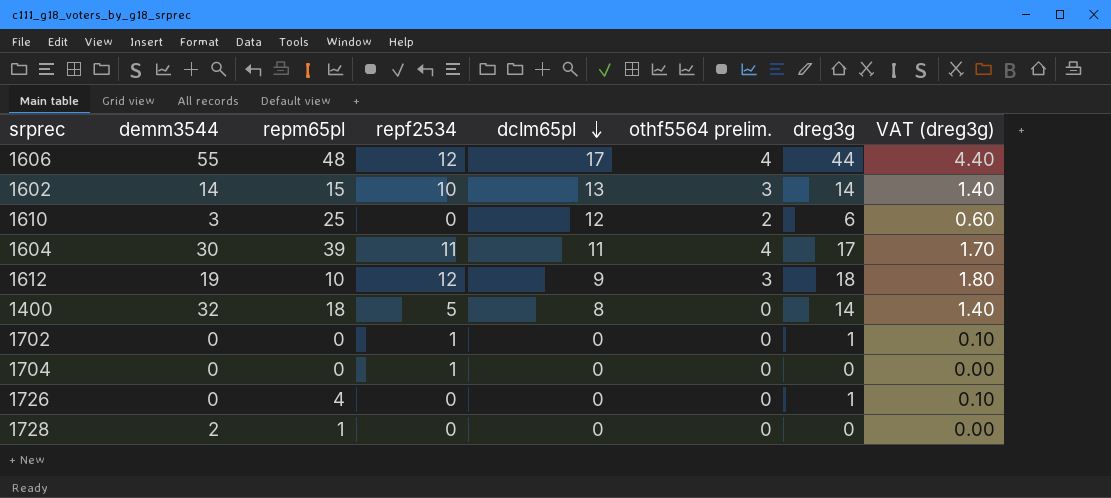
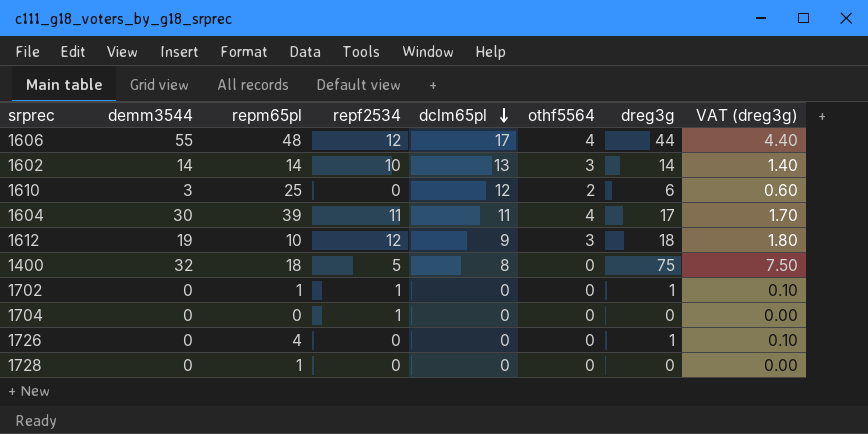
column name: othf5564 prelim. -> othf5564
1602 | repm65pl: 15 -> 14
1400 | dreg3g: 14 -> 75
1400 | VAT (dreg3g): 1.40 -> 7.50
1702 | repm65pl: 0 -> 1
1728 | demm3544: 2 -> 0

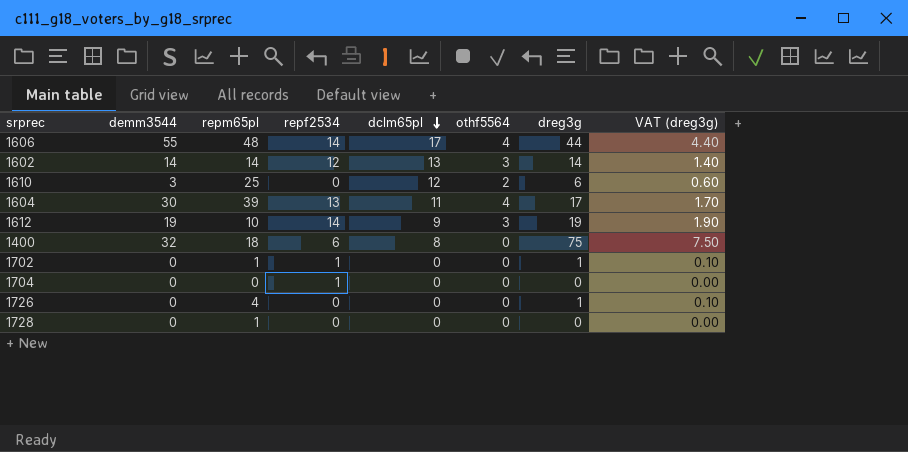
1606 | repf2534: 12 -> 14
1602 | repf2534: 10 -> 12
1604 | repf2534: 11 -> 13
1612 | repf2534: 12 -> 14
1612 | dreg3g: 18 -> 19
1612 | VAT (dreg3g): 1.80 -> 1.90
1400 | repf2534: 5 -> 6

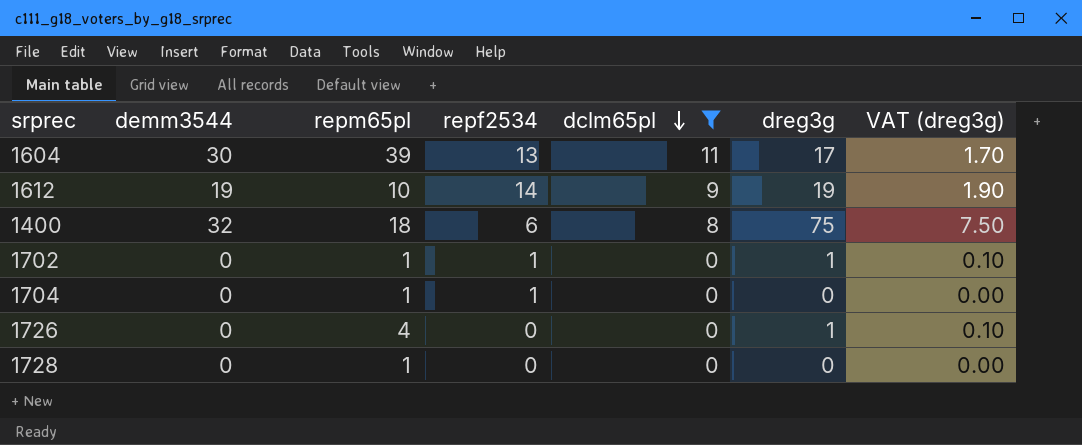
filter: none -> dclm65pl <= 11
column othf5564 | position: 6 -> none
1704 | repm65pl: 0 -> 1

